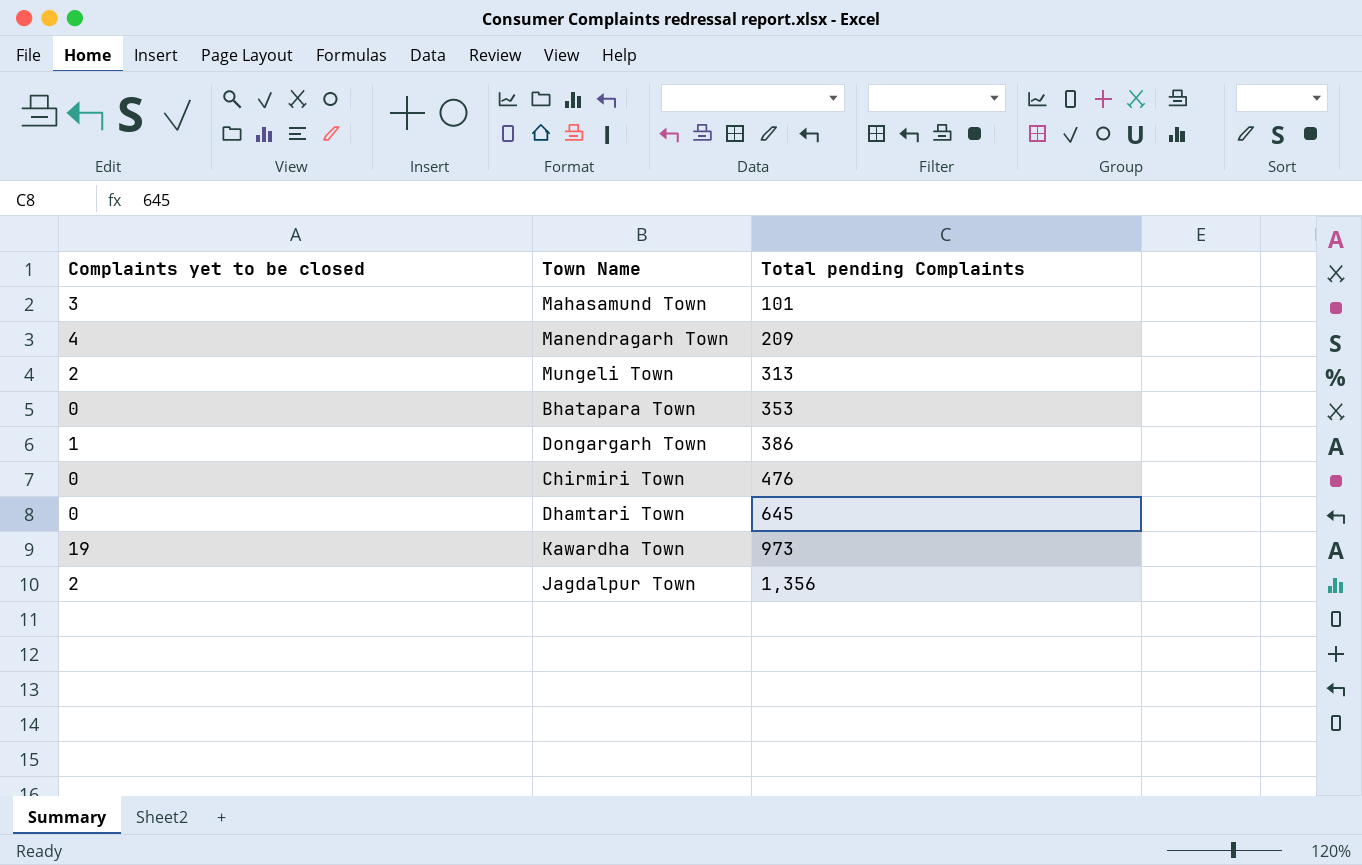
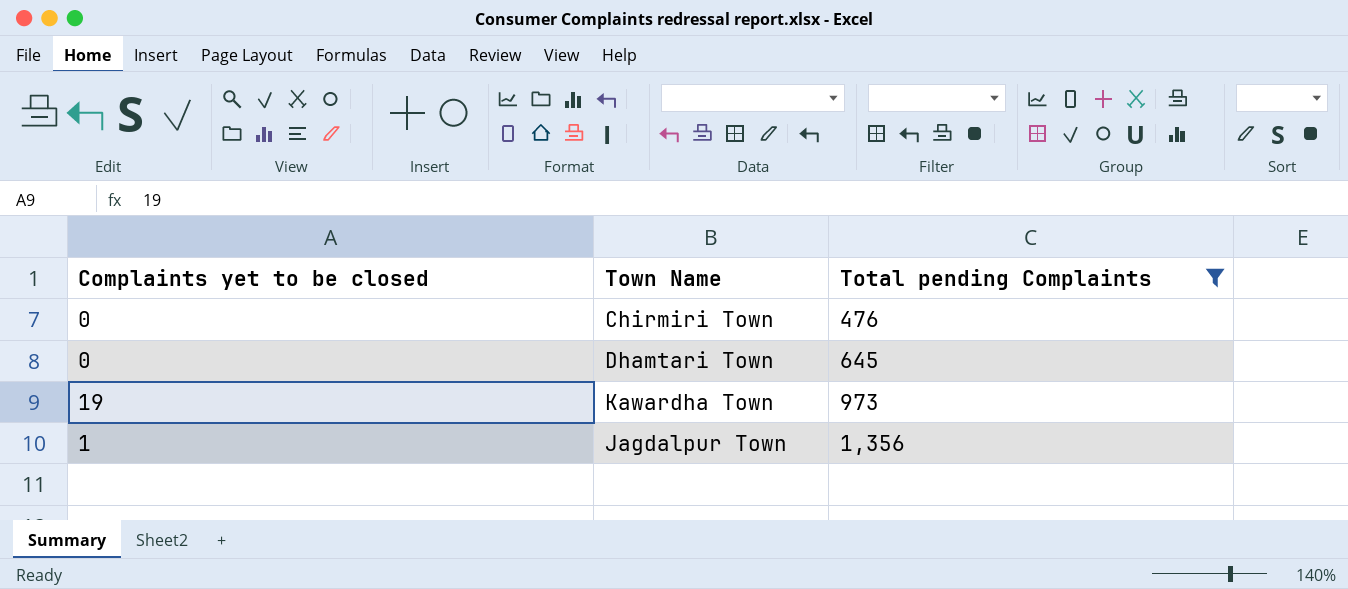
filter: none -> Total pending Complaints >= 476
Jagdalpur Town | Complaints yet to be closed: 2 -> 1

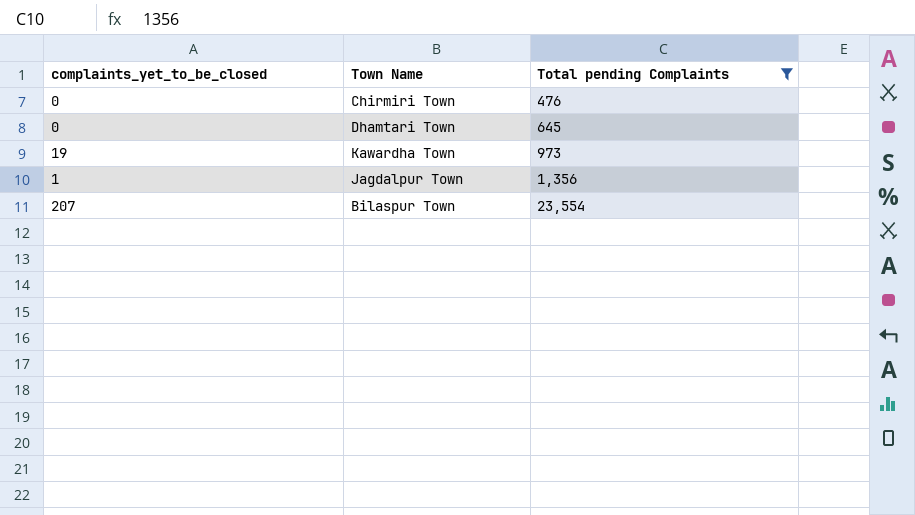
column name: Complaints yet to be closed -> complaints_yet_to_be_closed
row Bilaspur Town: none -> 207 | 23,554

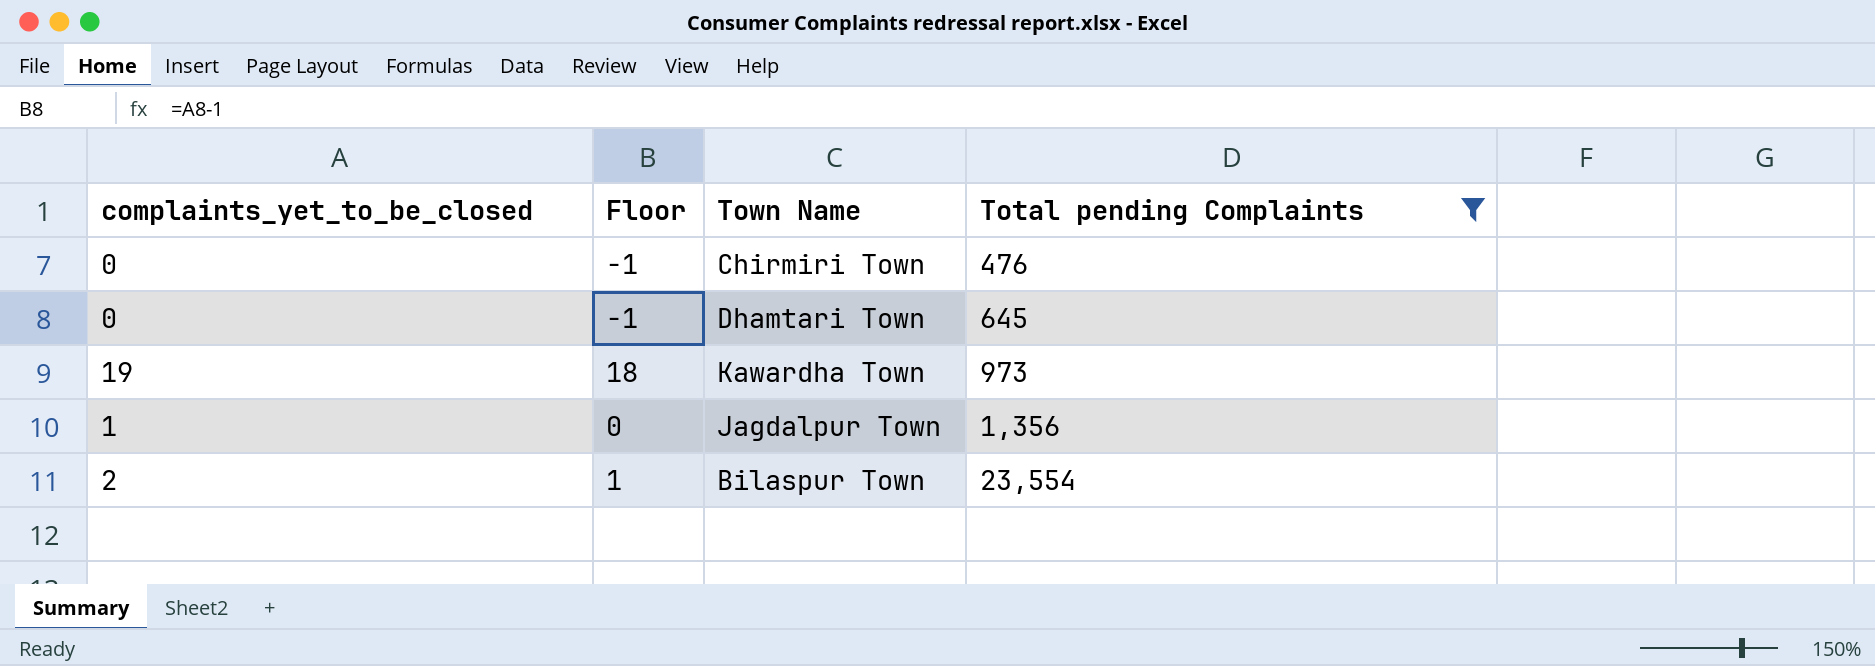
column Floor | formula: none -> [complaints_yet_to_be_closed] - 1
Bilaspur Town | complaints_yet_to_be_closed: 207 -> 2

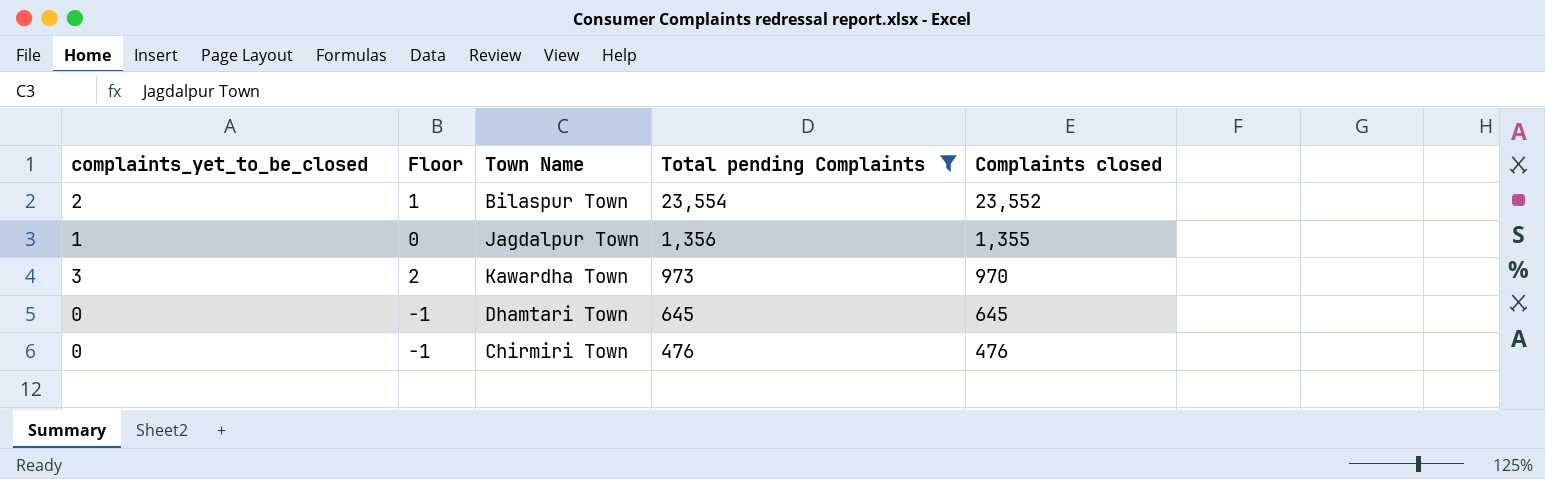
row order: Total pending Complaints ascending -> Total pending Complaints descending
column Complaints closed | formula: none -> [Total pending Complaints] - [complaints_yet_to_be_closed]
Kawardha Town | complaints_yet_to_be_closed: 19 -> 3
Kawardha Town | Floor: 18 -> 2

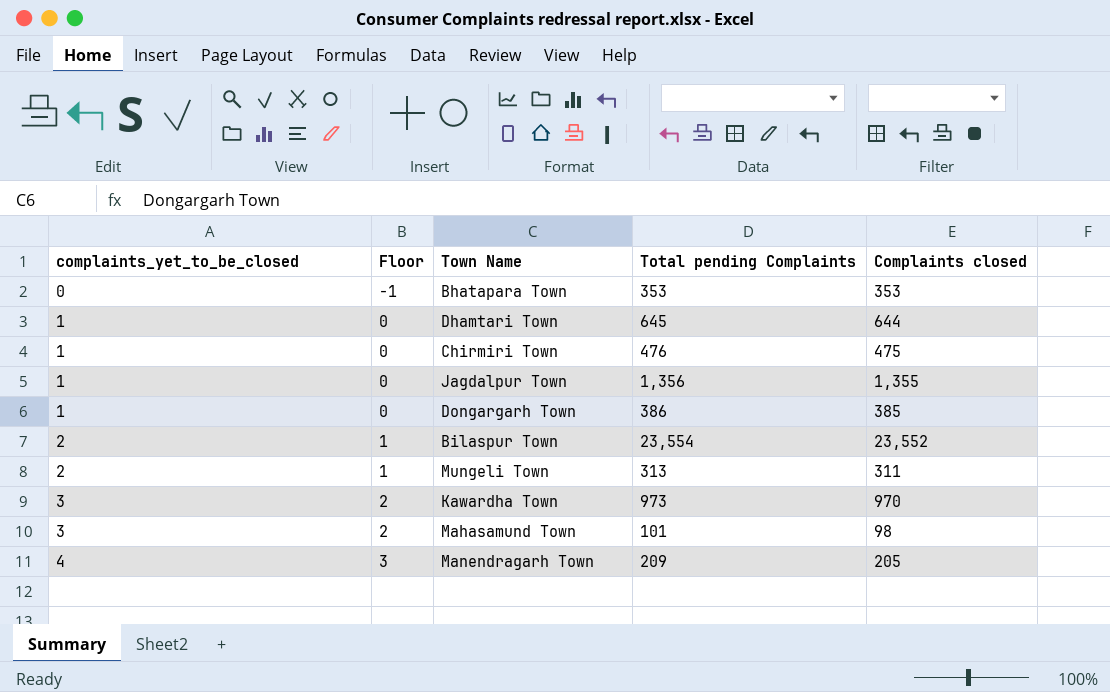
filter: Total pending Complaints >= 476 -> none
row order: Total pending Complaints descending -> complaints_yet_to_be_closed ascending
Dhamtari Town | complaints_yet_to_be_closed: 0 -> 1
Dhamtari Town | Floor: -1 -> 0
Dhamtari Town | Complaints closed: 645 -> 644
Chirmiri Town | complaints_yet_to_be_closed: 0 -> 1
Chirmiri Town | Floor: -1 -> 0
Chirmiri Town | Complaints closed: 476 -> 475

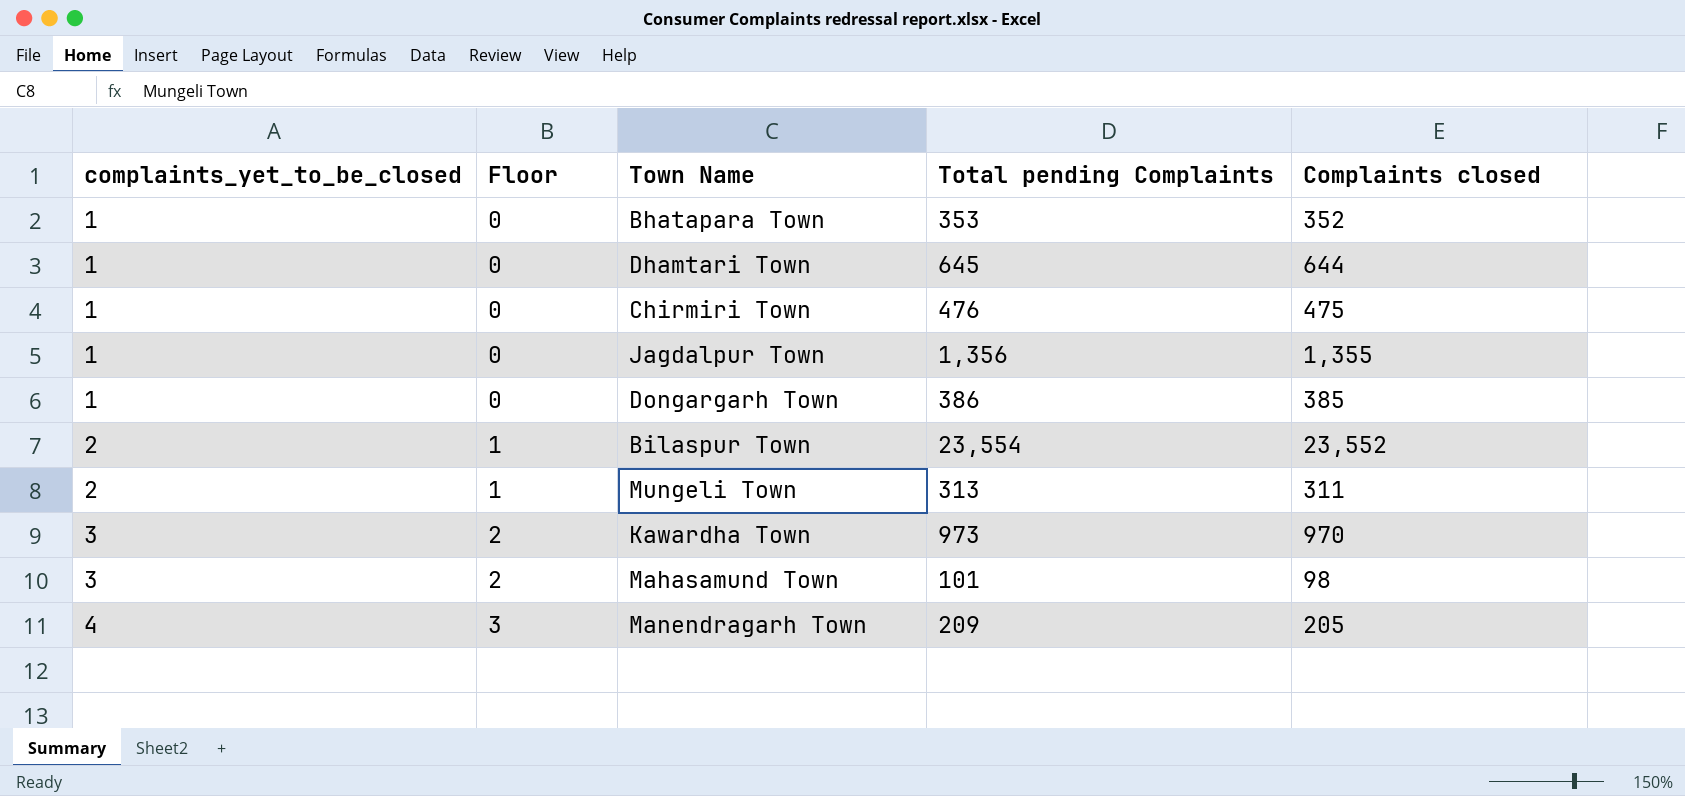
Bhatapara Town | complaints_yet_to_be_closed: 0 -> 1
Bhatapara Town | Floor: -1 -> 0
Bhatapara Town | Complaints closed: 353 -> 352

